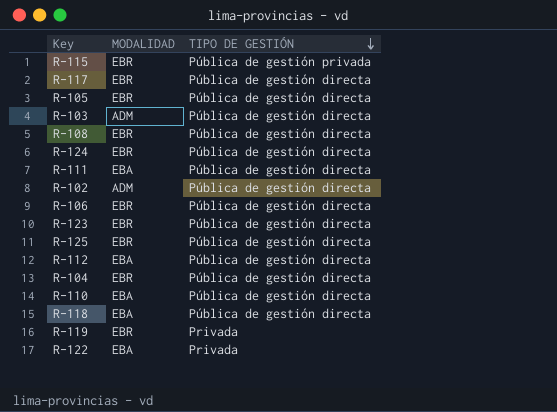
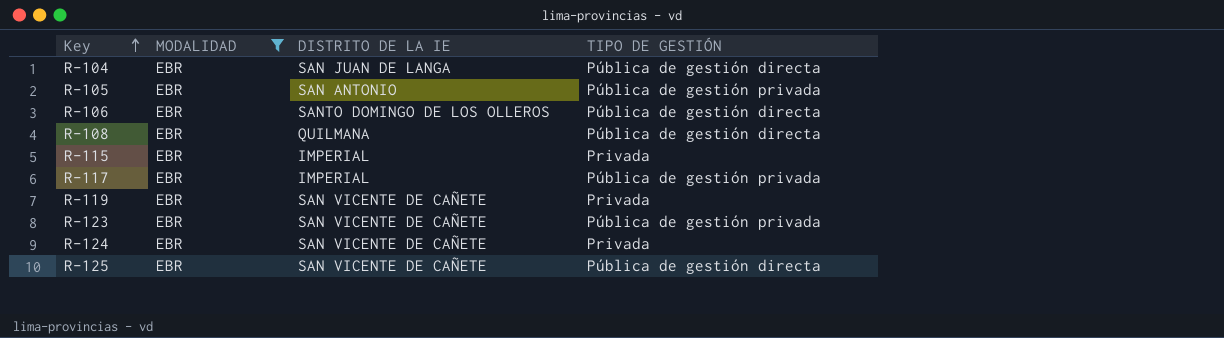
filter: none -> MODALIDAD = EBR
row order: TIPO DE GESTIÓN descending -> Key ascending
column DISTRITO DE LA IE | position: none -> 3
R-105 | TIPO DE GESTIÓN: Pública de gestión directa -> Pública de gestión privada
R-115 | TIPO DE GESTIÓN: Pública de gestión privada -> Privada
R-117 | TIPO DE GESTIÓN: Pública de gestión directa -> Pública de gestión privada
R-123 | TIPO DE GESTIÓN: Pública de gestión directa -> Pública de gestión privada
R-124 | TIPO DE GESTIÓN: Pública de gestión directa -> Privada

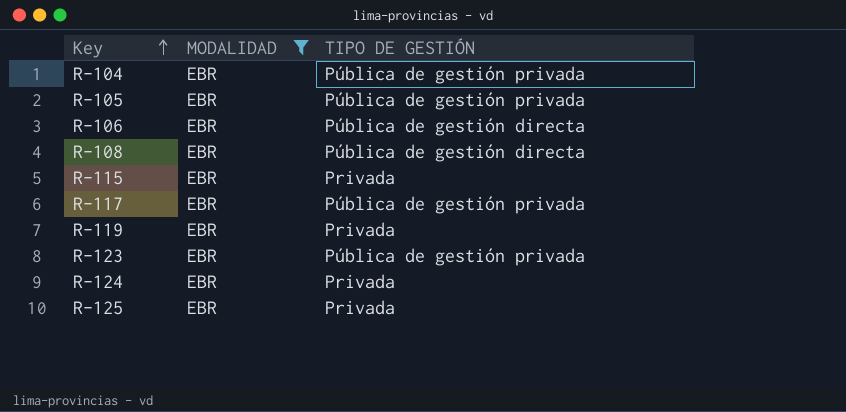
column DISTRITO DE LA IE | position: 3 -> none
R-104 | TIPO DE GESTIÓN: Pública de gestión directa -> Pública de gestión privada
R-125 | TIPO DE GESTIÓN: Pública de gestión directa -> Privada

